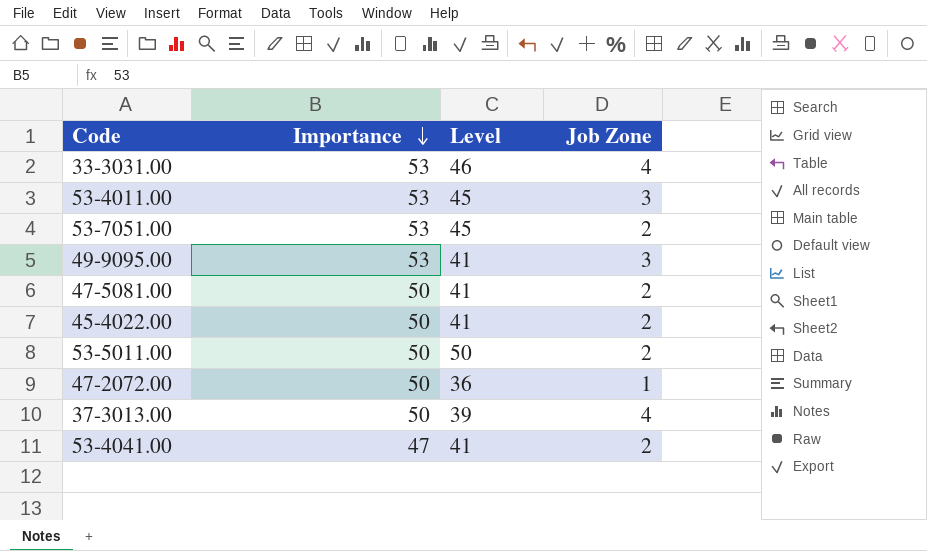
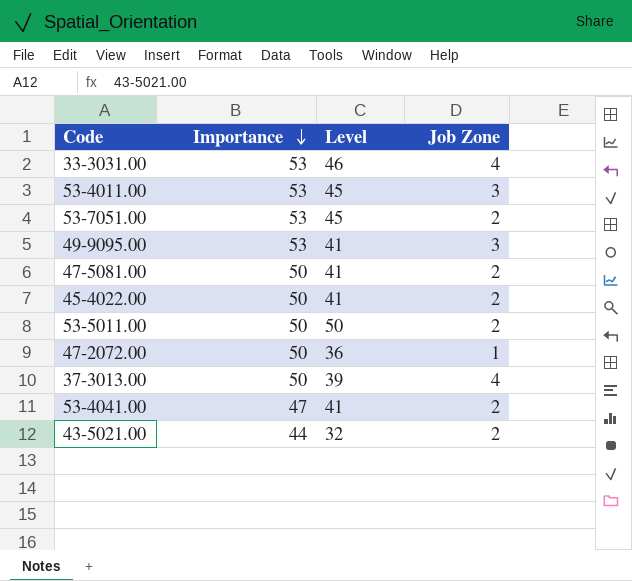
row 43-5021.00: none -> 44 | 32 | 2

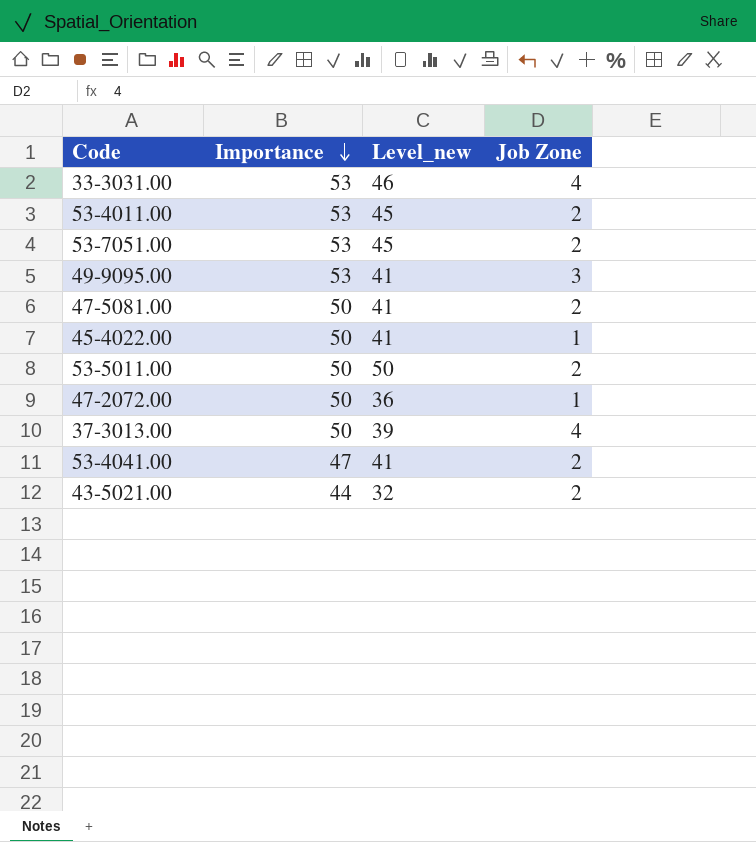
column name: Level -> Level_new
53-4011.00 | Job Zone: 3 -> 2
45-4022.00 | Job Zone: 2 -> 1

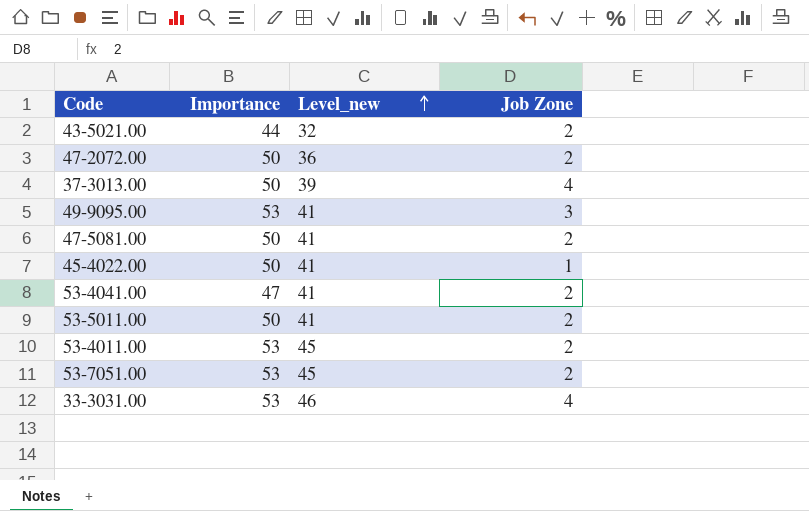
row order: Importance descending -> Level_new ascending
47-2072.00 | Job Zone: 1 -> 2
53-5011.00 | Level_new: 50 -> 41

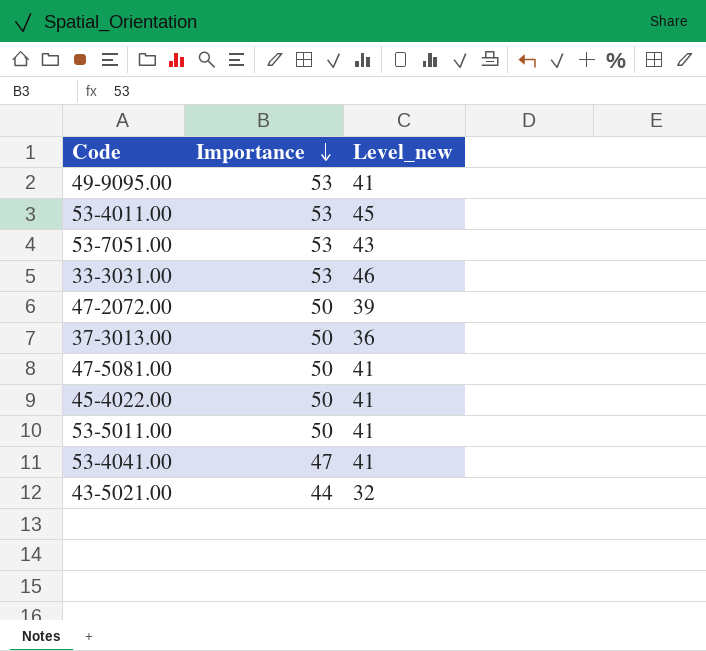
row order: Level_new ascending -> Importance descending
column Job Zone | position: 4 -> none
53-7051.00 | Level_new: 45 -> 43
47-2072.00 | Level_new: 36 -> 39
37-3013.00 | Level_new: 39 -> 36

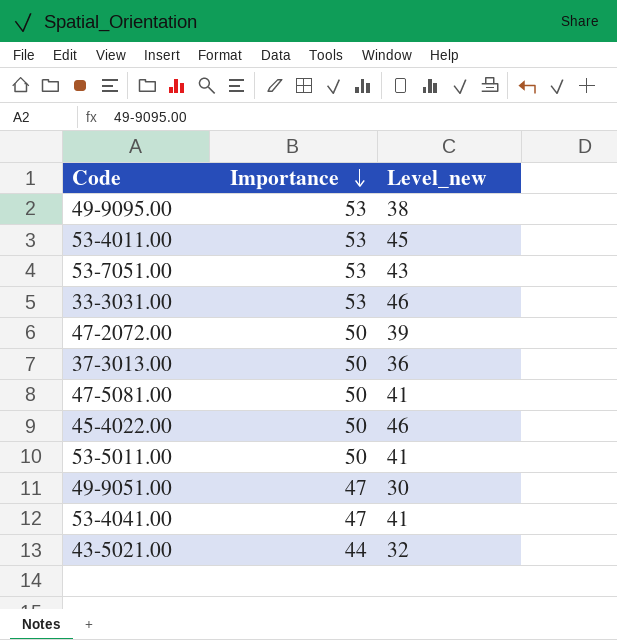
49-9095.00 | Level_new: 41 -> 38
45-4022.00 | Level_new: 41 -> 46
row 49-9051.00: none -> 47 | 30

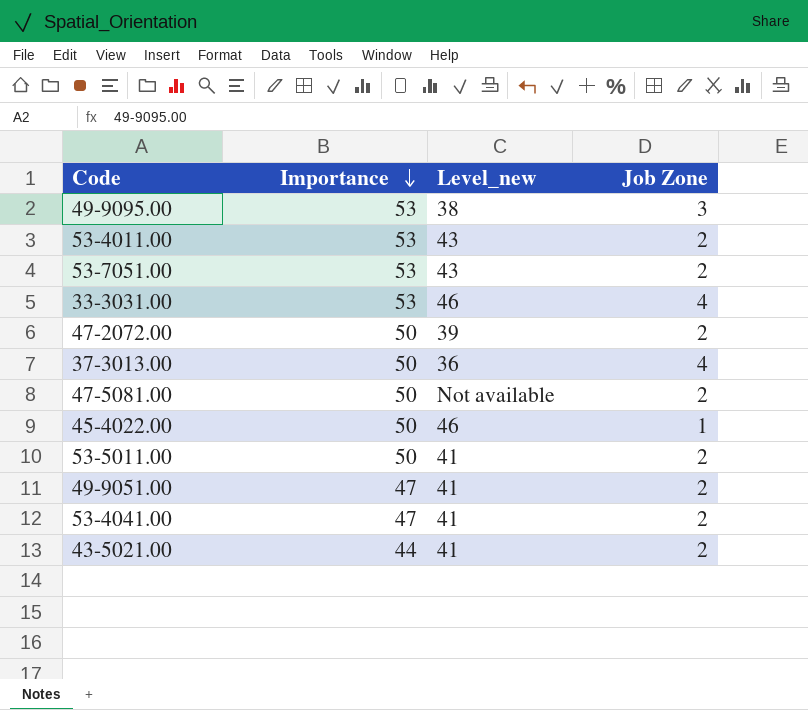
column Job Zone | position: none -> 4
53-4011.00 | Level_new: 45 -> 43
47-5081.00 | Level_new: 41 -> Not available
49-9051.00 | Level_new: 30 -> 41
43-5021.00 | Level_new: 32 -> 41

